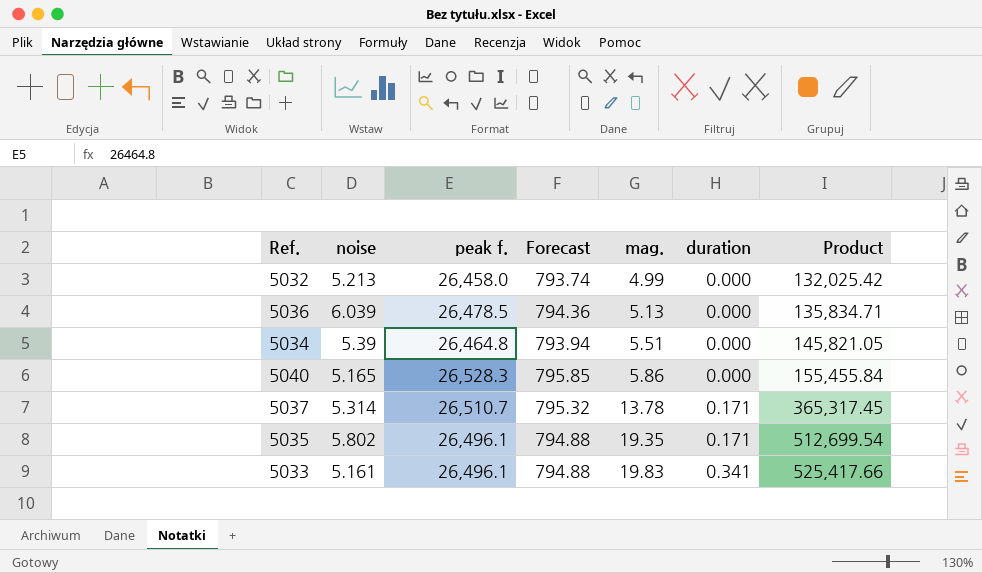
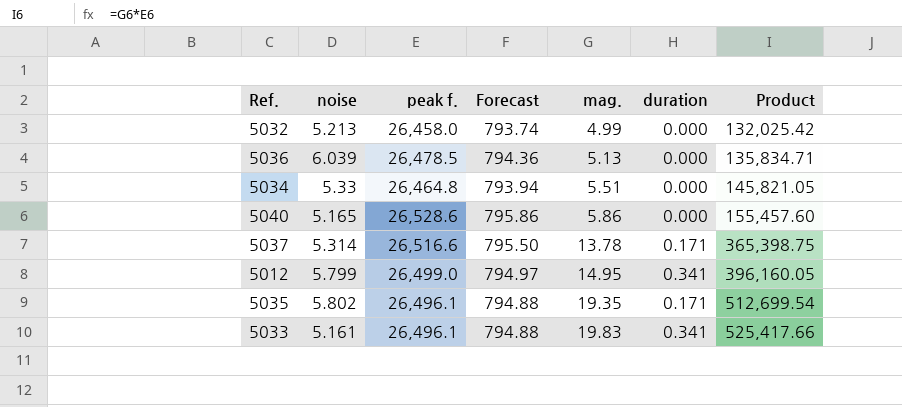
5034 | noise: 5.39 -> 5.33
5040 | peak f.: 26,528.3 -> 26,528.6
5040 | Forecast: 795.85 -> 795.86
5040 | Product: 155,455.84 -> 155,457.60
5037 | peak f.: 26,510.7 -> 26,516.6
5037 | Forecast: 795.32 -> 795.50
5037 | Product: 365,317.45 -> 365,398.75
row 5012: none -> 5.799 | 26,499.0 | 794.97 | 14.95 | 0.341 | 396,160.05

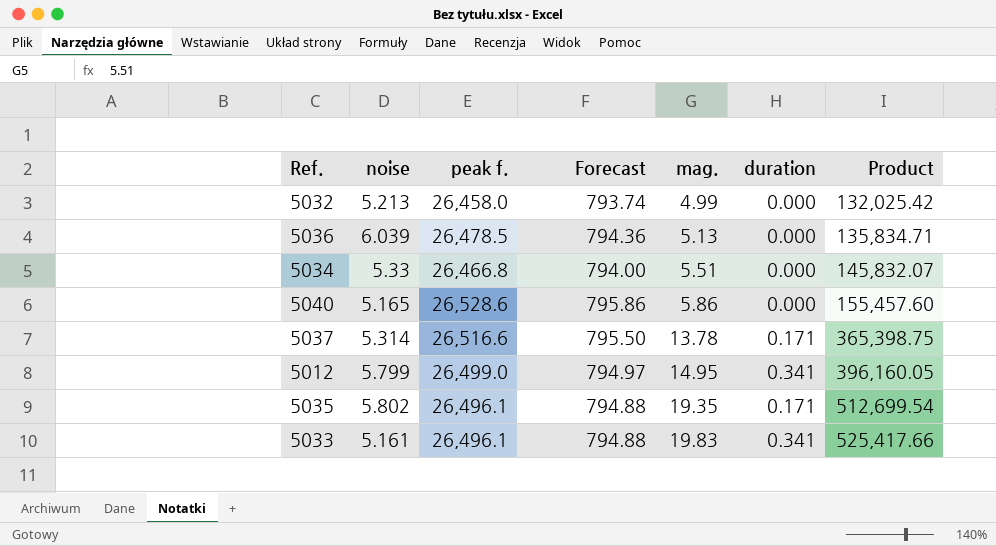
5034 | peak f.: 26,464.8 -> 26,466.8
5034 | Forecast: 793.94 -> 794.00
5034 | Product: 145,821.05 -> 145,832.07

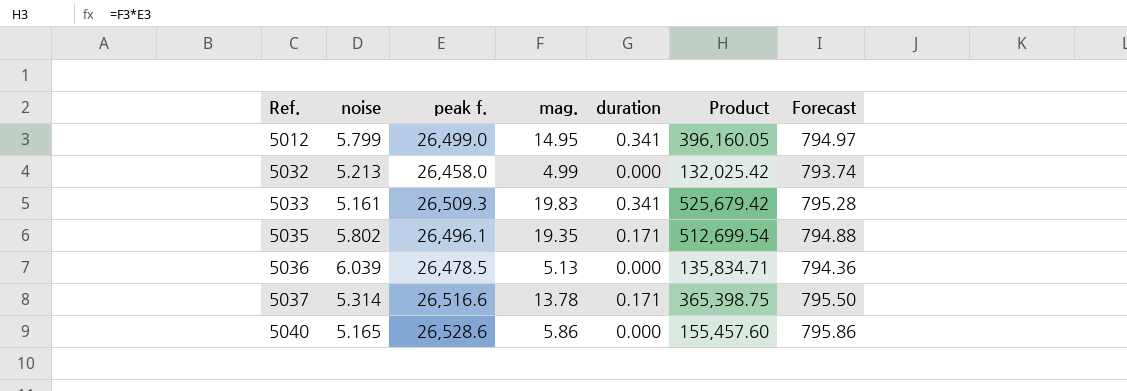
row order: mag. ascending -> Ref. ascending
column Forecast | position: 4 -> 7
row 5034: 5.33 | 26,466.8 | 794.00 | 5.51 | 0.000 | 145,832.07 -> none
5033 | peak f.: 26,496.1 -> 26,509.3
5033 | Product: 525,417.66 -> 525,679.42
5033 | Forecast: 794.88 -> 795.28

